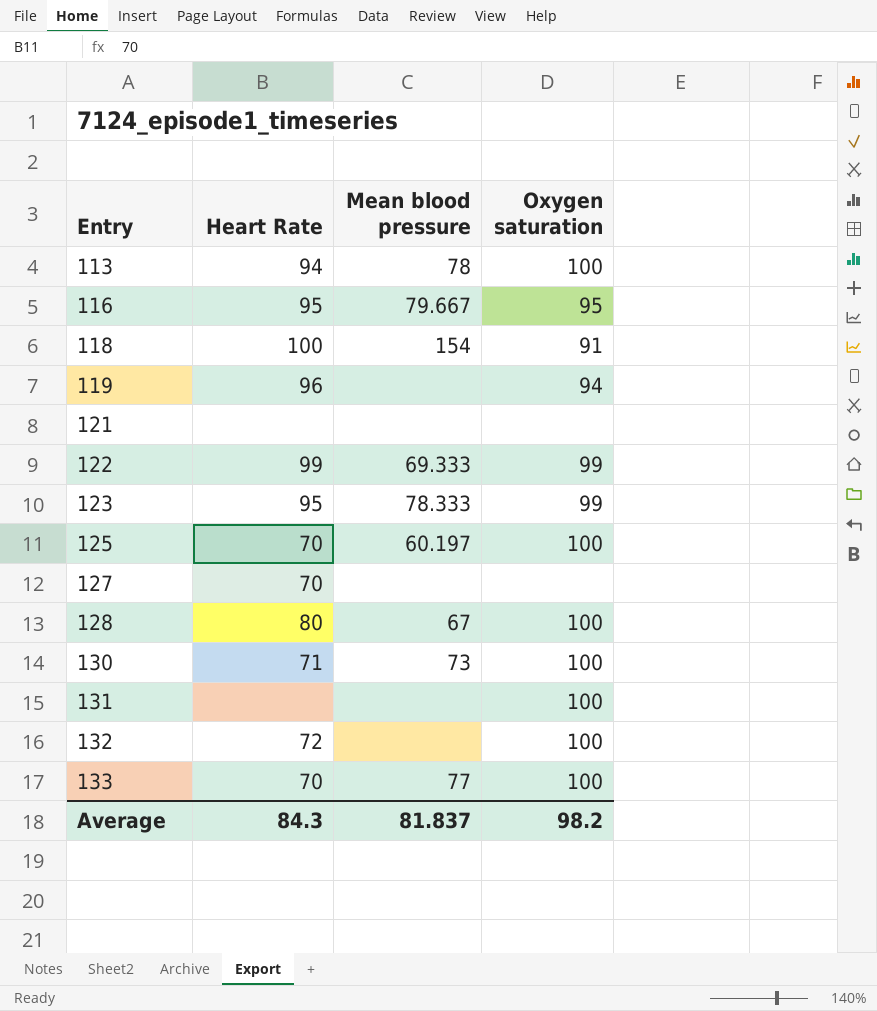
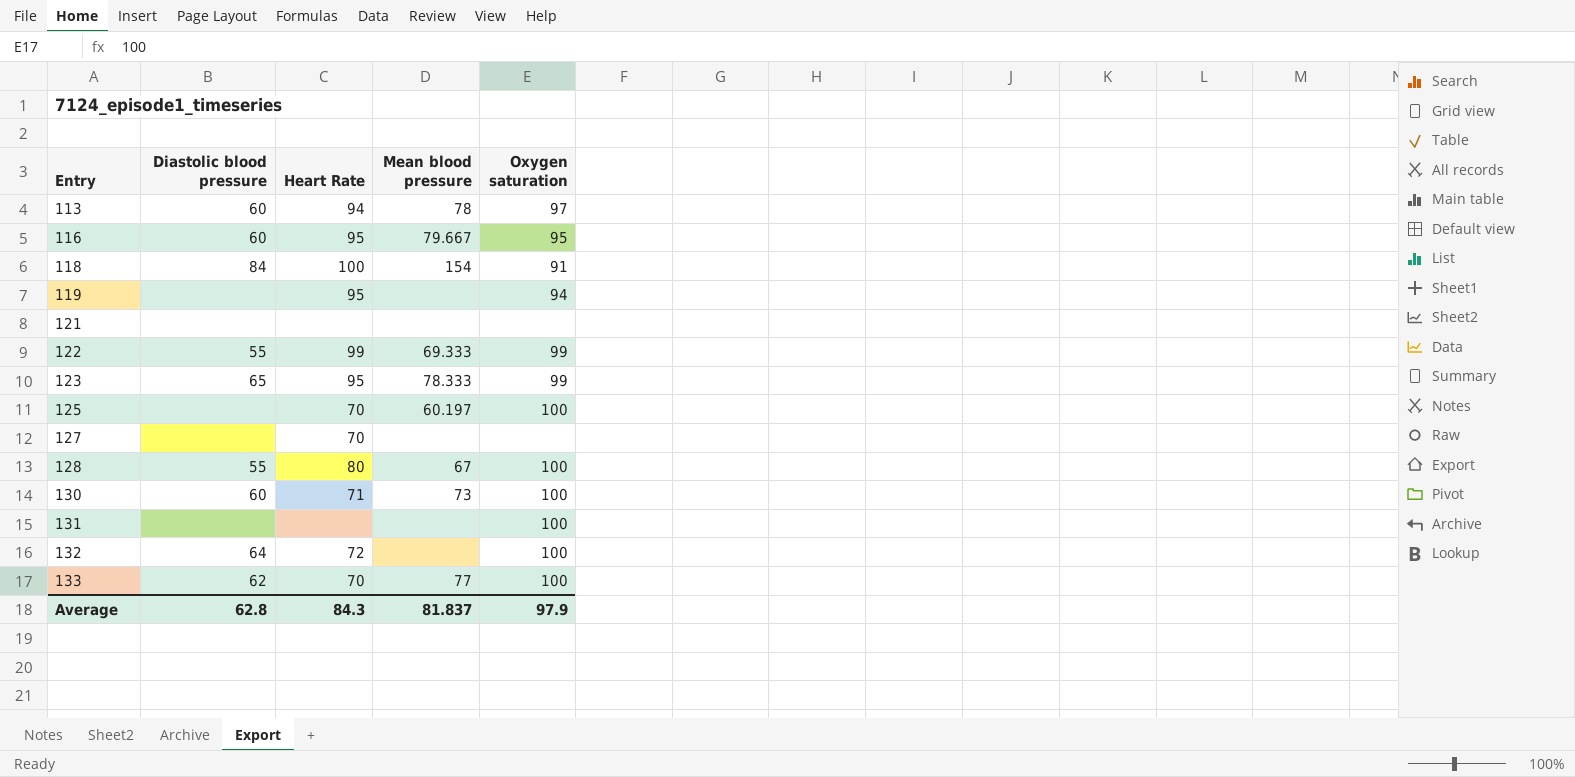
column Diastolic blood pressure | position: none -> 2
113 | Oxygen saturation: 100 -> 97
119 | Heart Rate: 96 -> 95
Average | Oxygen saturation: 98.2 -> 97.9

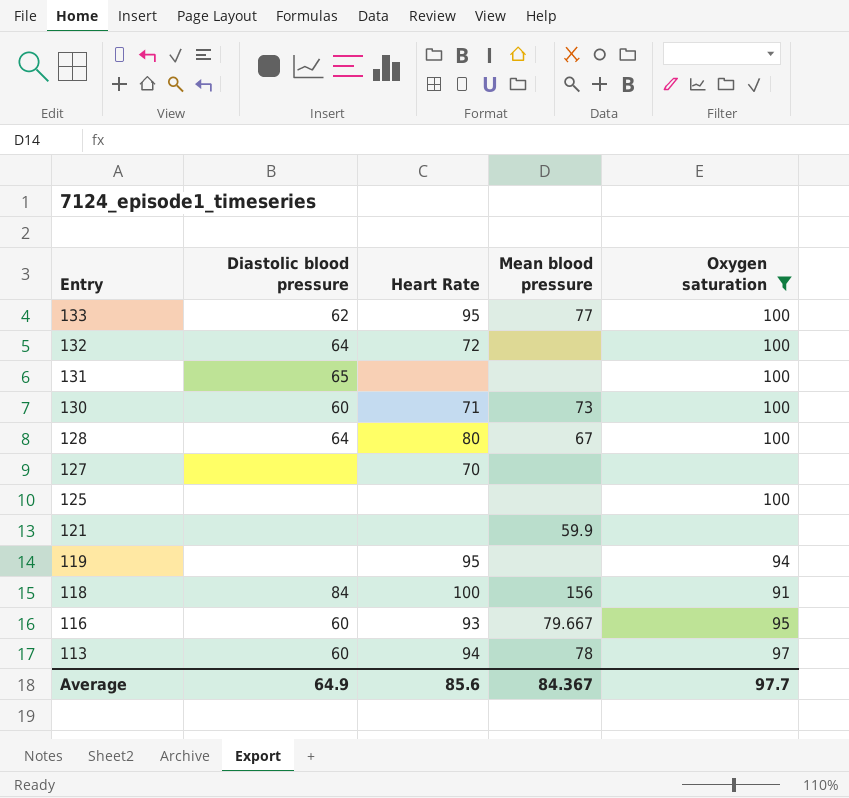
filter: none -> Oxygen saturation != 99
row order: Entry ascending -> Entry descending
133 | Heart Rate: 70 -> 95
131 | Diastolic blood pressure: none -> 65
128 | Diastolic blood pressure: 55 -> 64
125 | Heart Rate: 70 -> none
125 | Mean blood pressure: 60.197 -> none
121 | Mean blood pressure: none -> 59.9
118 | Mean blood pressure: 154 -> 156
116 | Heart Rate: 95 -> 93
Average | Diastolic blood pressure: 62.8 -> 64.9
Average | Heart Rate: 84.3 -> 85.6
Average | Mean blood pressure: 81.837 -> 84.367
Average | Oxygen saturation: 97.9 -> 97.7

